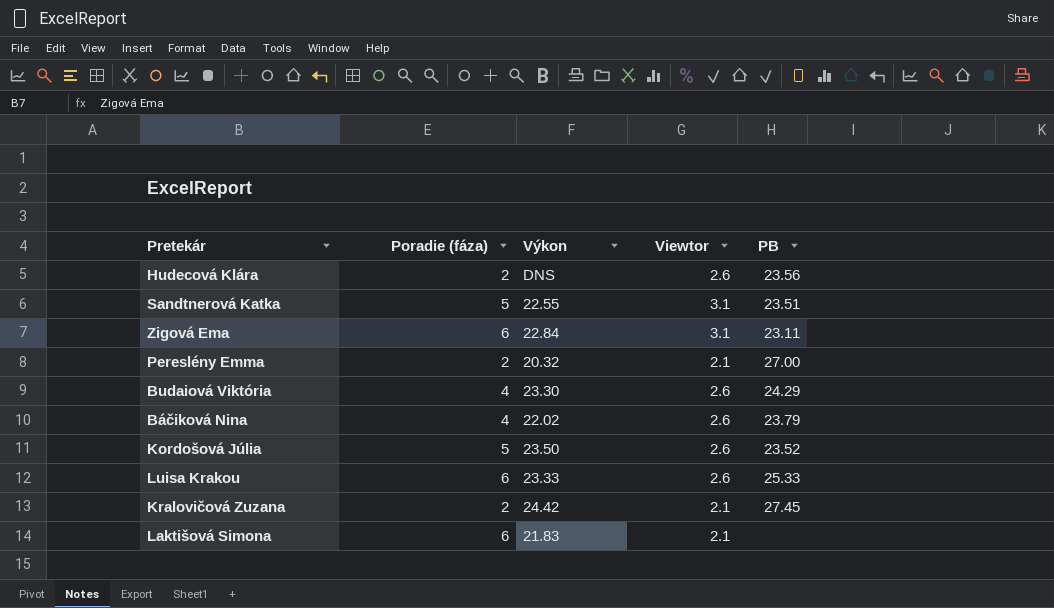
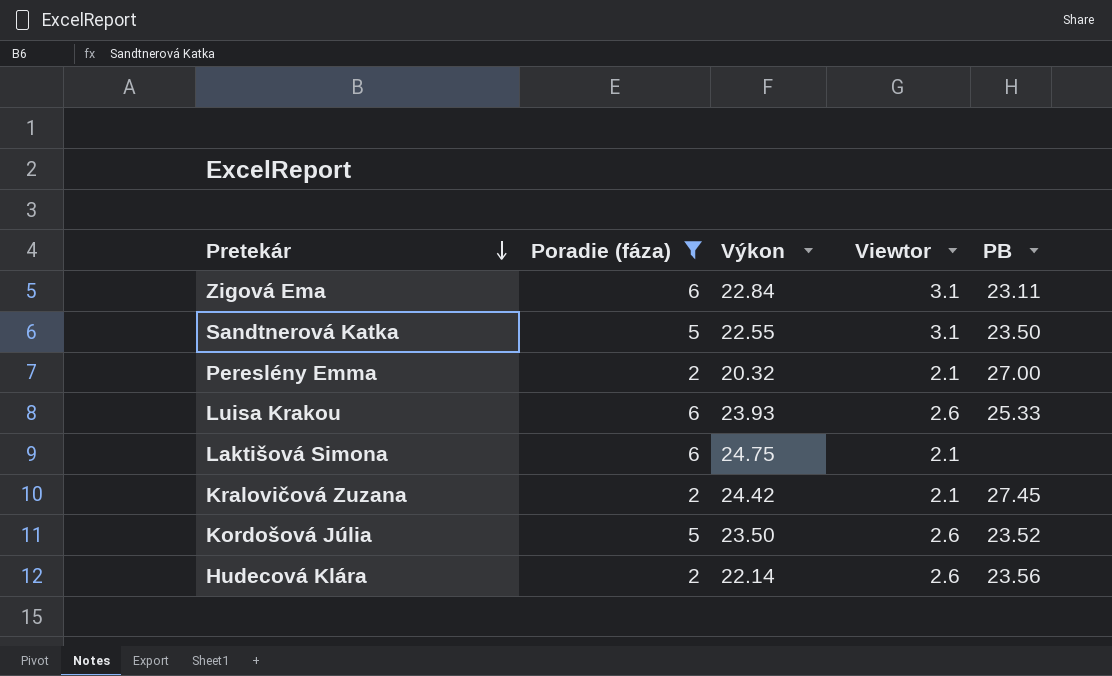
filter: none -> Poradie (fáza) != 4
row order: none -> Pretekár descending
Sandtnerová Katka | PB: 23.51 -> 23.50
Luisa Krakou | Výkon: 23.33 -> 23.93
Laktišová Simona | Výkon: 21.83 -> 24.75
Hudecová Klára | Výkon: DNS -> 22.14

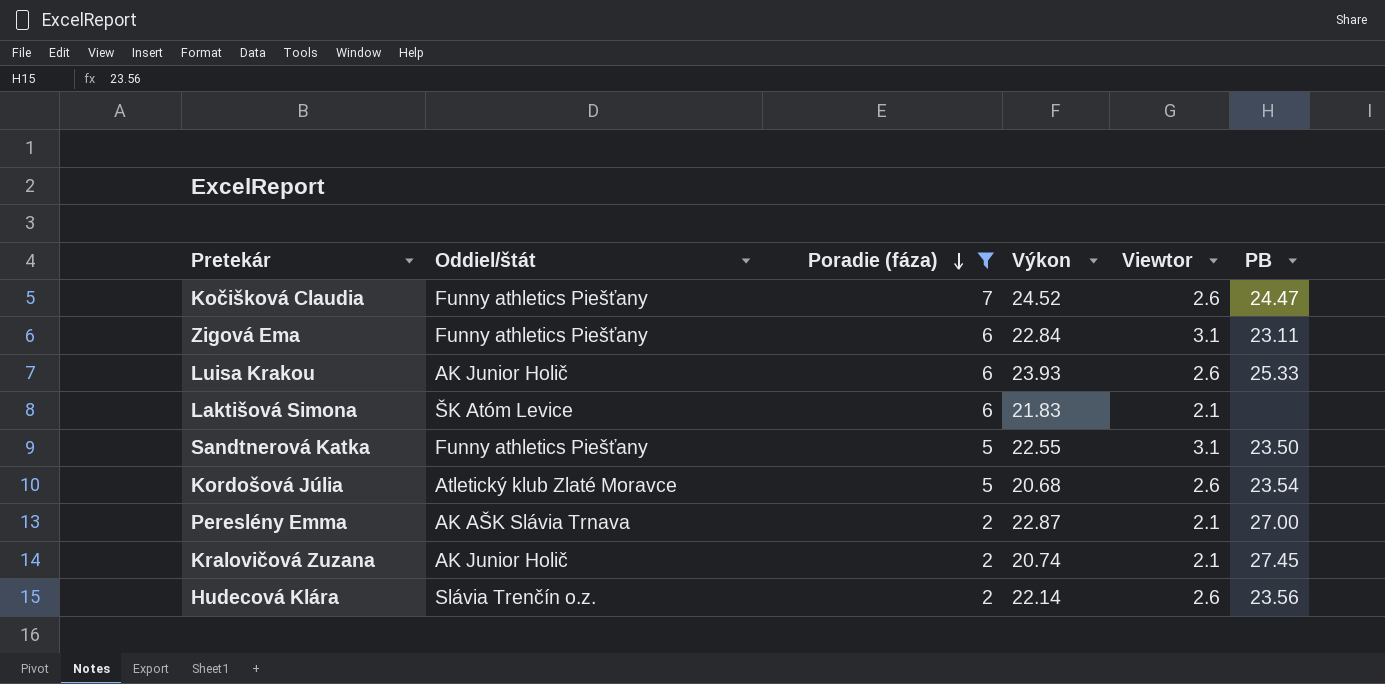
row order: Pretekár descending -> Poradie (fáza) descending
column Oddiel/štát | position: none -> 2
row Kočišková Claudia: none -> Funny athletics Piešťany | 7 | 24.52 | 2.6 | 24.47
Laktišová Simona | Výkon: 24.75 -> 21.83
Kordošová Júlia | Výkon: 23.50 -> 20.68
Kordošová Júlia | PB: 23.52 -> 23.54
Pereslény Emma | Výkon: 20.32 -> 22.87
Kralovičová Zuzana | Výkon: 24.42 -> 20.74

